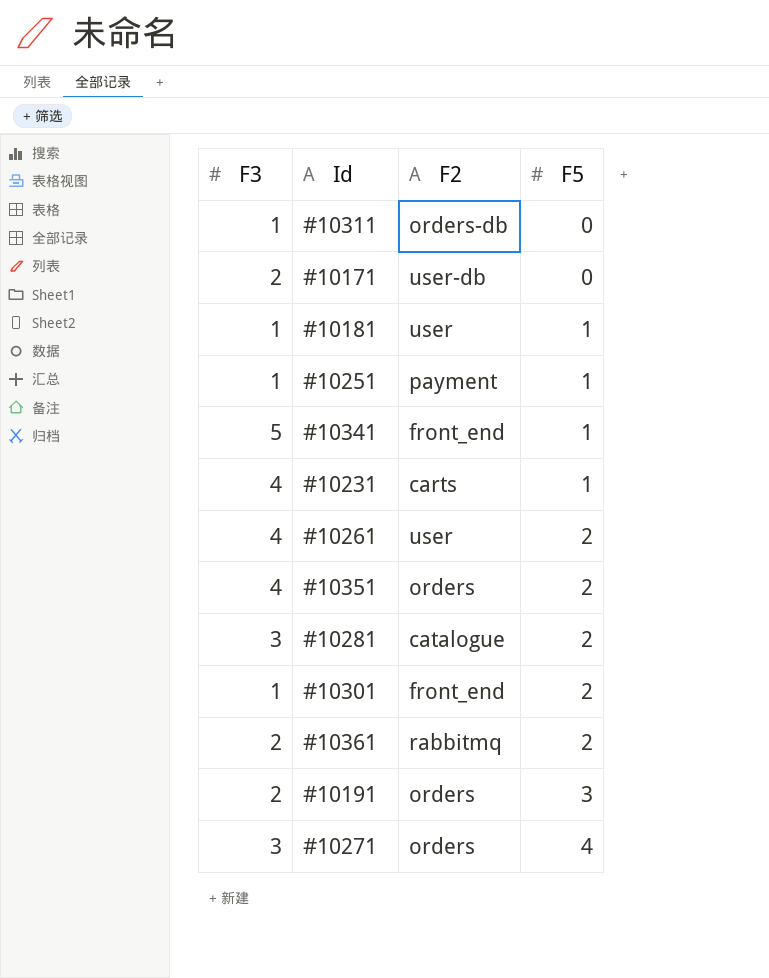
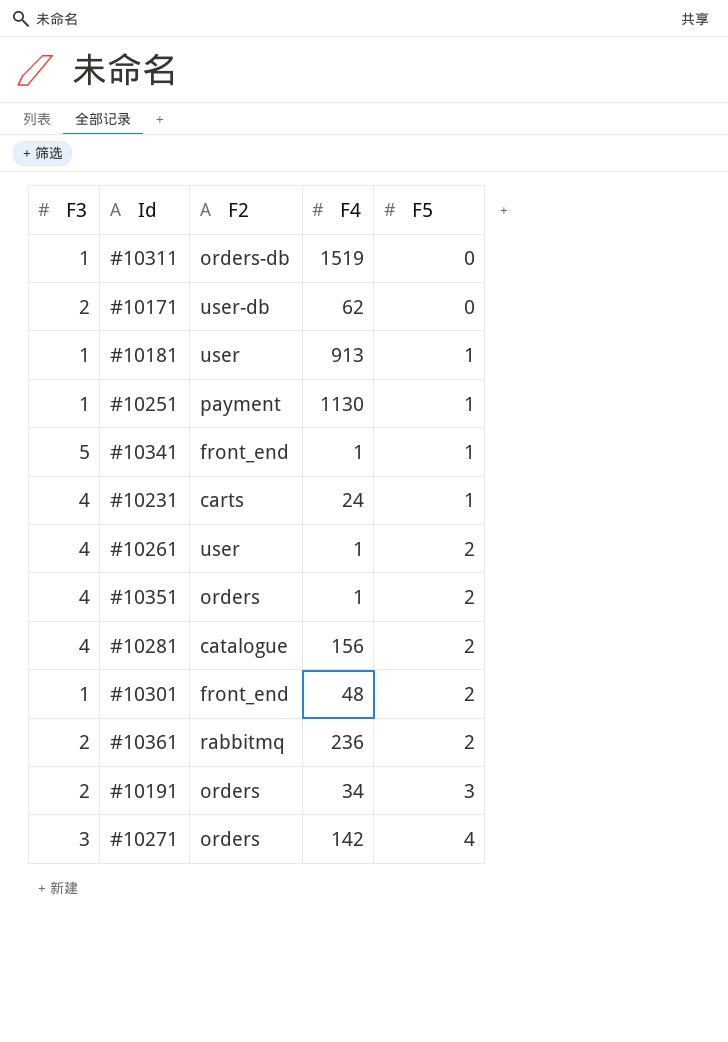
column F4 | position: none -> 4
#10281 | F3: 3 -> 4

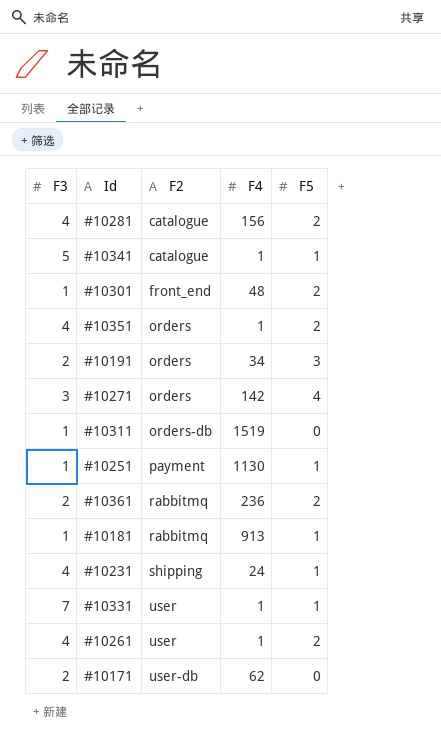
row order: F5 ascending -> F2 ascending
#10341 | F2: front_end -> catalogue
#10181 | F2: user -> rabbitmq
#10231 | F2: carts -> shipping
row #10331: none -> 7 | user | 1 | 1

